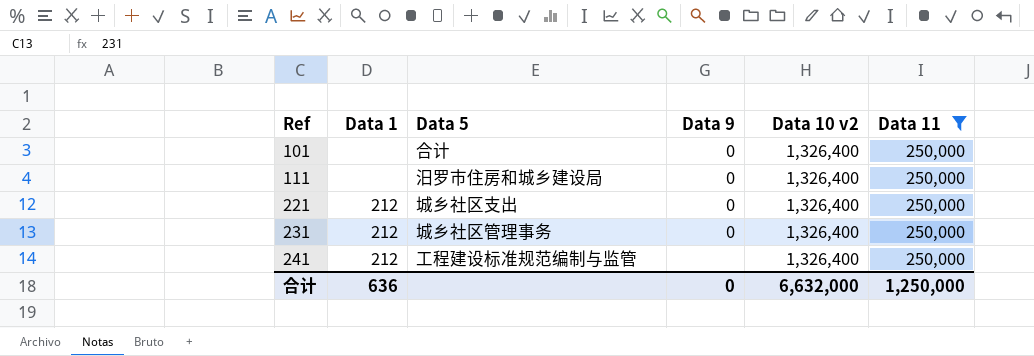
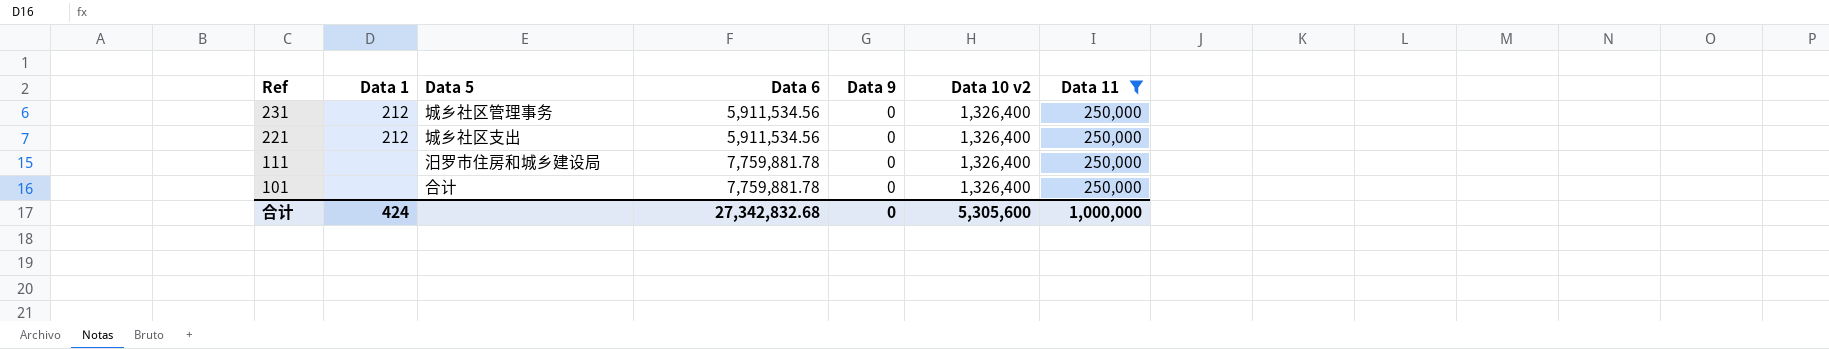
row order: Ref ascending -> Ref descending
column Data 6 | position: none -> 4
row 241: 212 | 工程建设标准规范编制与监管 | none | 1,326,400 | 250,000 -> none
合计 | Data 1: 636 -> 424
合计 | Data 10 v2: 6,632,000 -> 5,305,600
合计 | Data 11: 1,250,000 -> 1,000,000

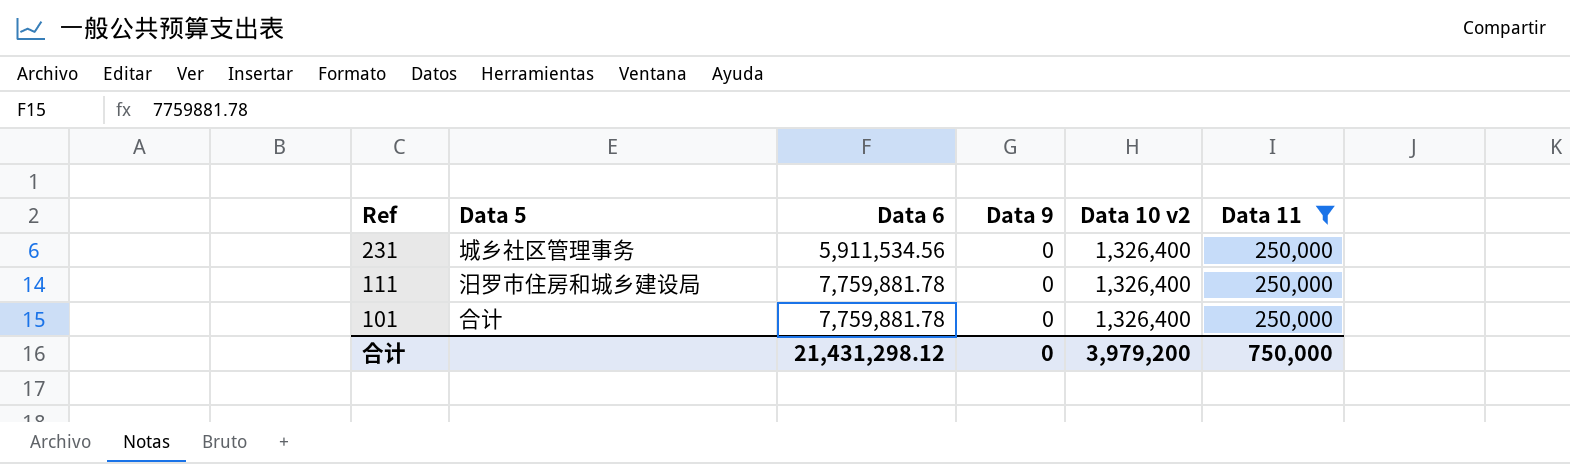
column Data 1 | position: 2 -> none
row 221: 212 | 城乡社区支出 | 5,911,534.56 | 0 | 1,326,400 | 250,000 -> none
合计 | Data 6: 27,342,832.68 -> 21,431,298.12
合计 | Data 10 v2: 5,305,600 -> 3,979,200
合计 | Data 11: 1,000,000 -> 750,000

